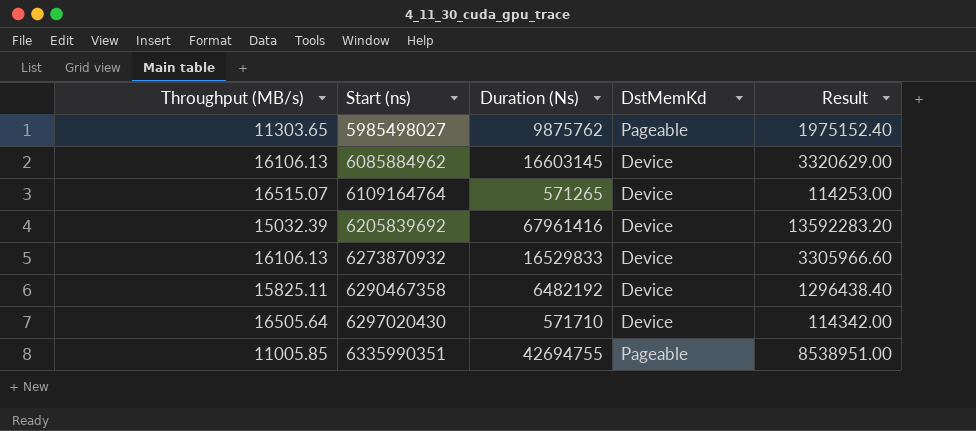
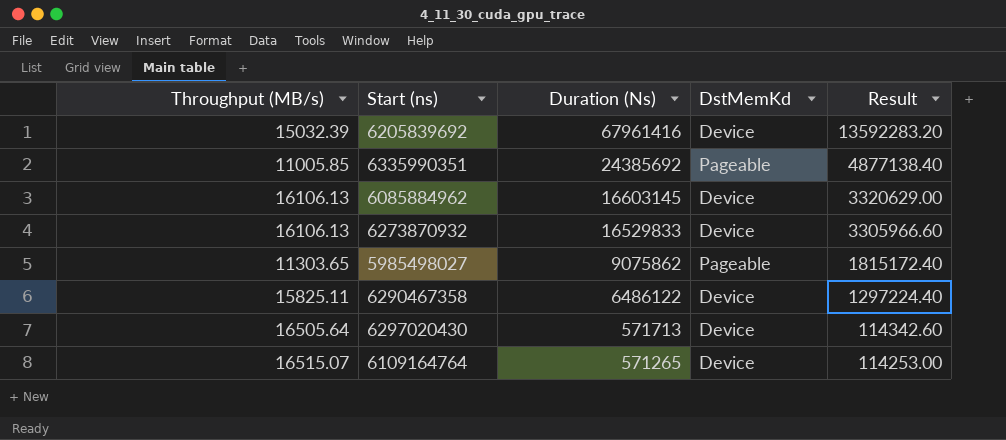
row order: Start (ns) ascending -> Duration (Ns) descending
6335990351 | Duration (Ns): 42694755 -> 24385692
6335990351 | Result: 8538951.00 -> 4877138.40
5985498027 | Duration (Ns): 9875762 -> 9075862
5985498027 | Result: 1975152.40 -> 1815172.40
6290467358 | Duration (Ns): 6482192 -> 6486122
6290467358 | Result: 1296438.40 -> 1297224.40
6297020430 | Duration (Ns): 571710 -> 571713
6297020430 | Result: 114342.00 -> 114342.60

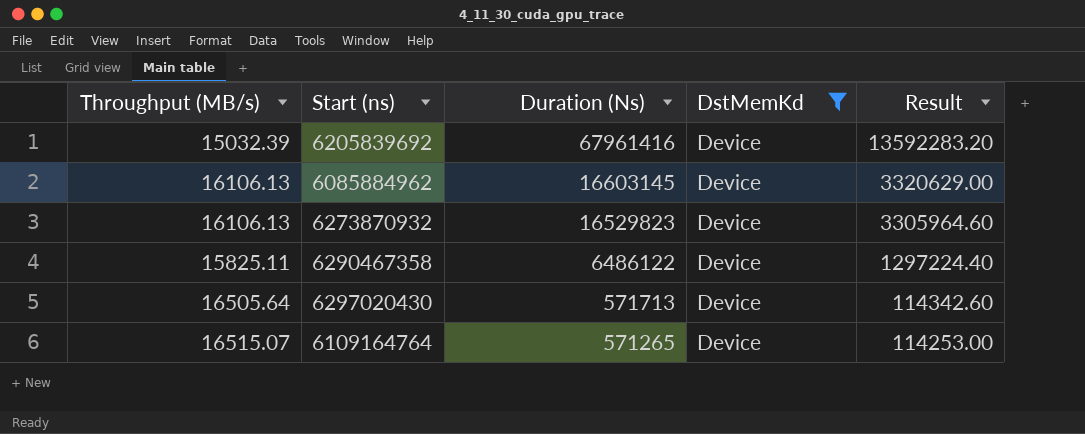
filter: none -> DstMemKd = Device
6273870932 | Duration (Ns): 16529833 -> 16529823
6273870932 | Result: 3305966.60 -> 3305964.60

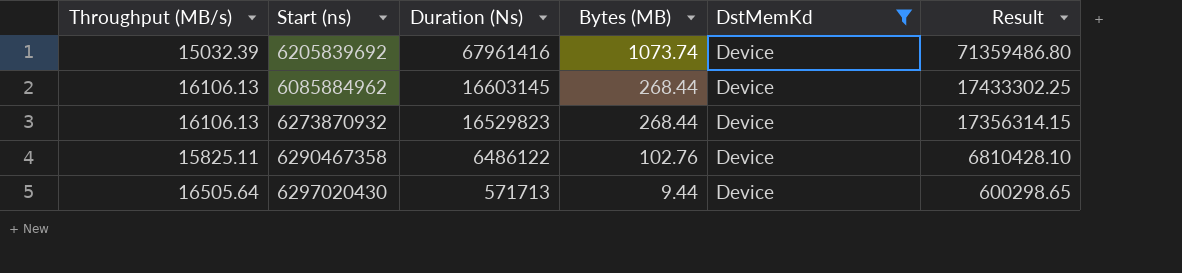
column Bytes (MB) | position: none -> 4
column Result | formula: [Duration (Ns)] * 0.2 -> [Duration (Ns)] * 1.05
row 6109164764: 16515.07 | 571265 | Device | 114253.00 -> none

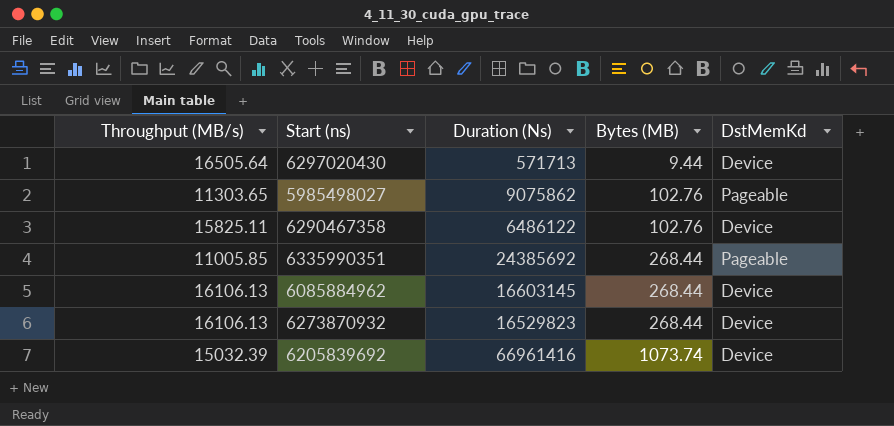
filter: DstMemKd = Device -> none
row order: Duration (Ns) descending -> Bytes (MB) ascending
column Result | formula: [Duration (Ns)] * 1.05 -> none
6205839692 | Duration (Ns): 67961416 -> 66961416

